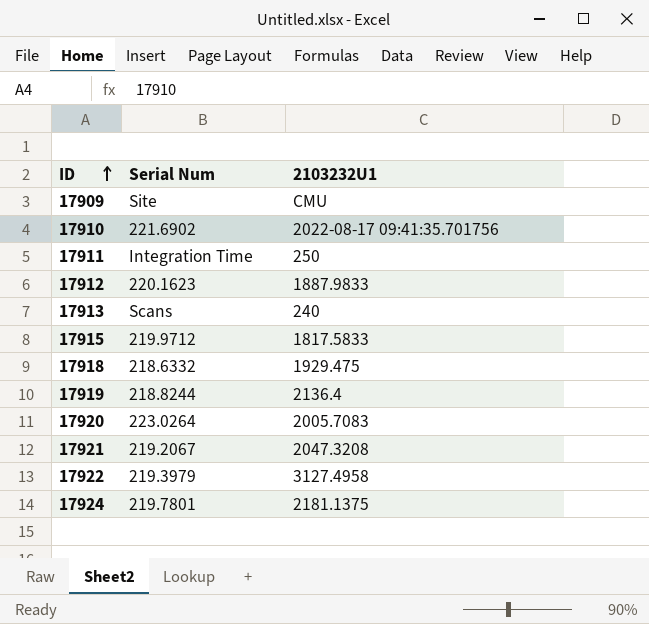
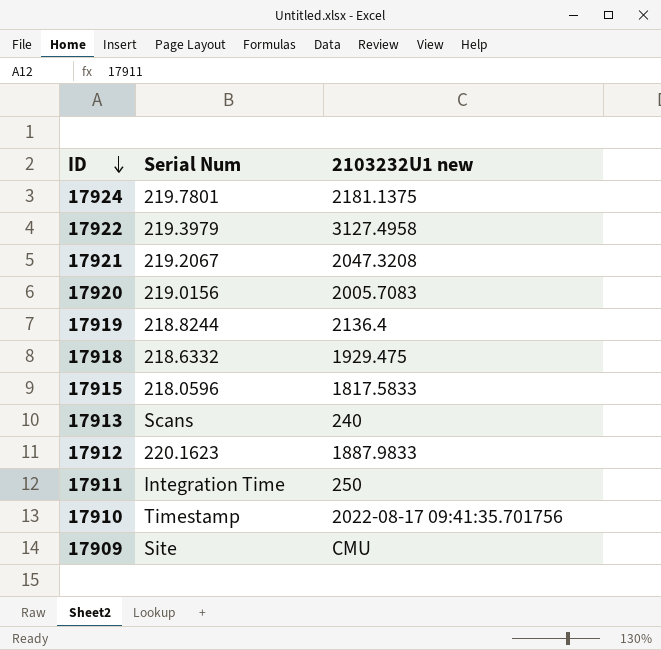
row order: ID ascending -> ID descending
column name: 2103232U1 -> 2103232U1 new
17920 | Serial Num: 223.0264 -> 219.0156
17915 | Serial Num: 219.9712 -> 218.0596
17910 | Serial Num: 221.6902 -> Timestamp

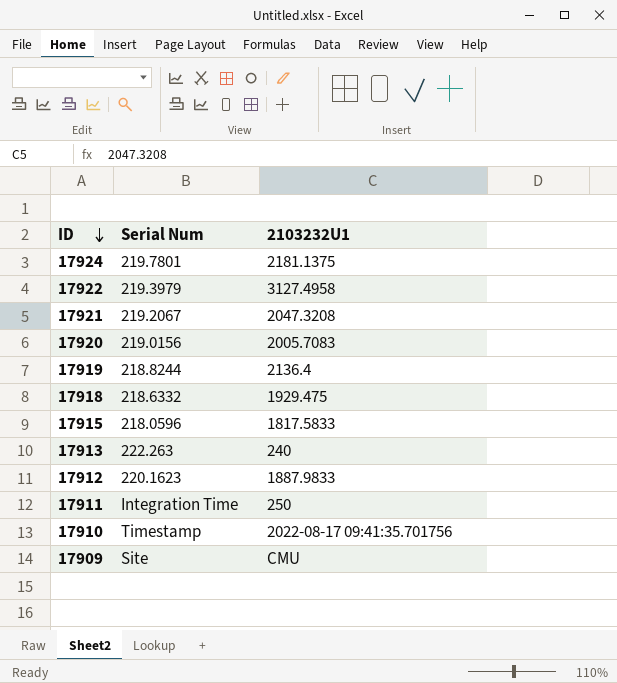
column name: 2103232U1 new -> 2103232U1
17913 | Serial Num: Scans -> 222.263

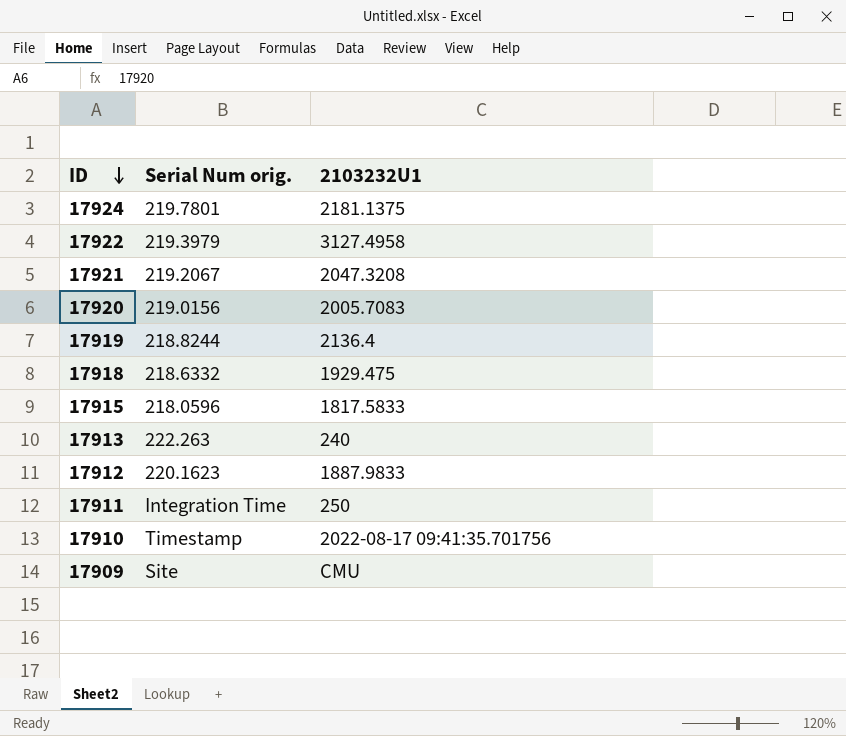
column name: Serial Num -> Serial Num orig.

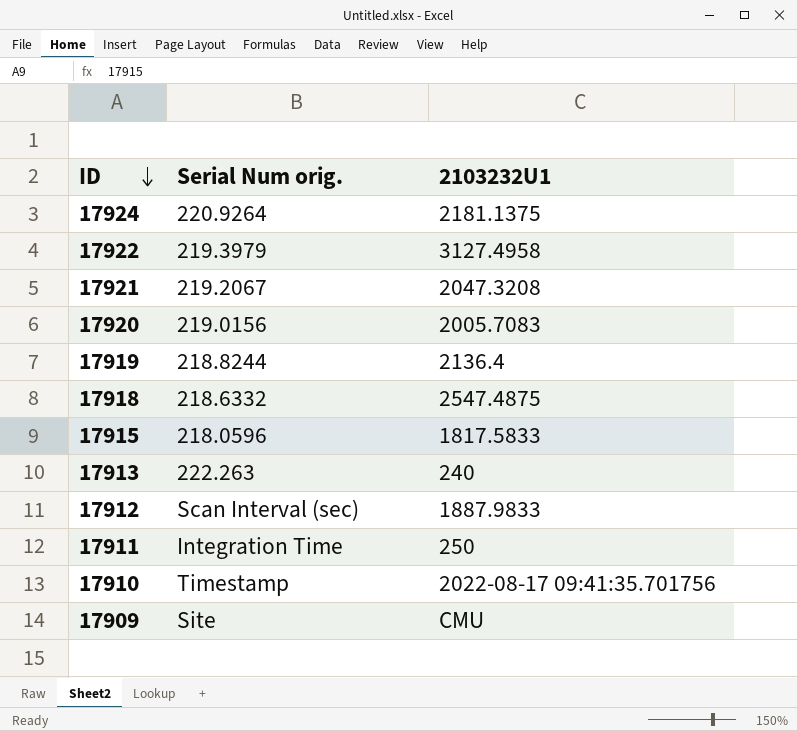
17924 | Serial Num orig.: 219.7801 -> 220.9264
17918 | 2103232U1: 1929.475 -> 2547.4875
17912 | Serial Num orig.: 220.1623 -> Scan Interval (sec)

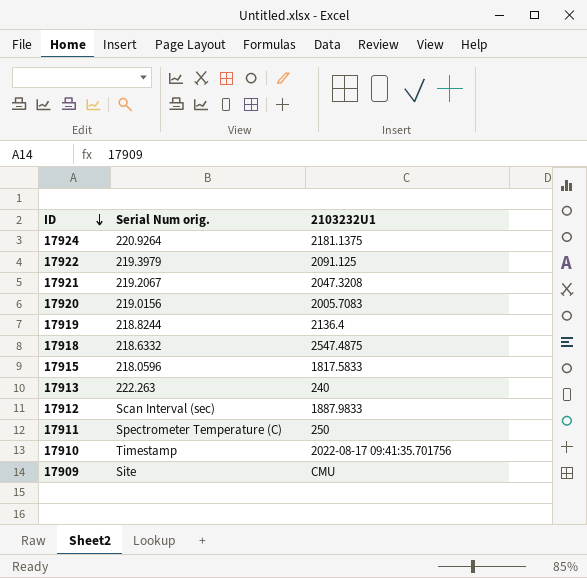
17922 | 2103232U1: 3127.4958 -> 2091.125
17911 | Serial Num orig.: Integration Time -> Spectrometer Temperature (C)

